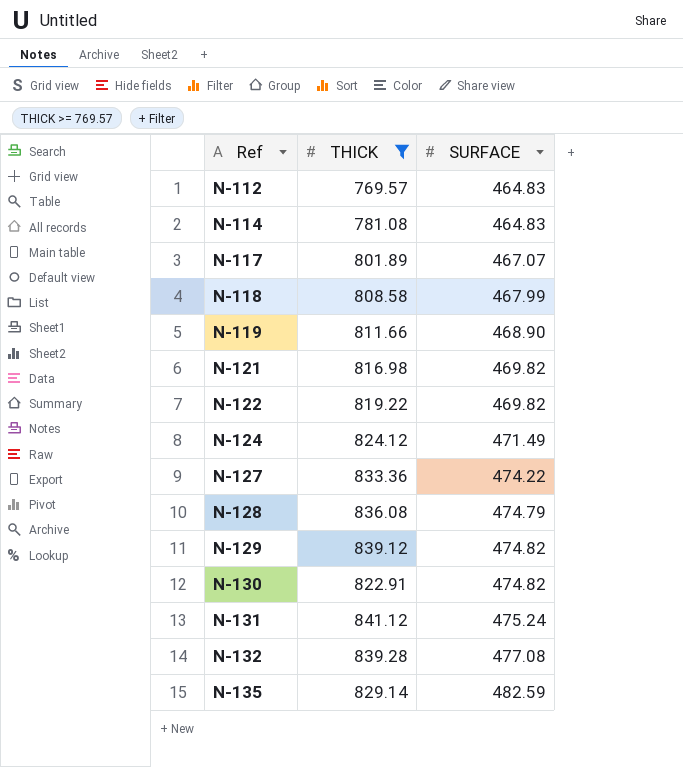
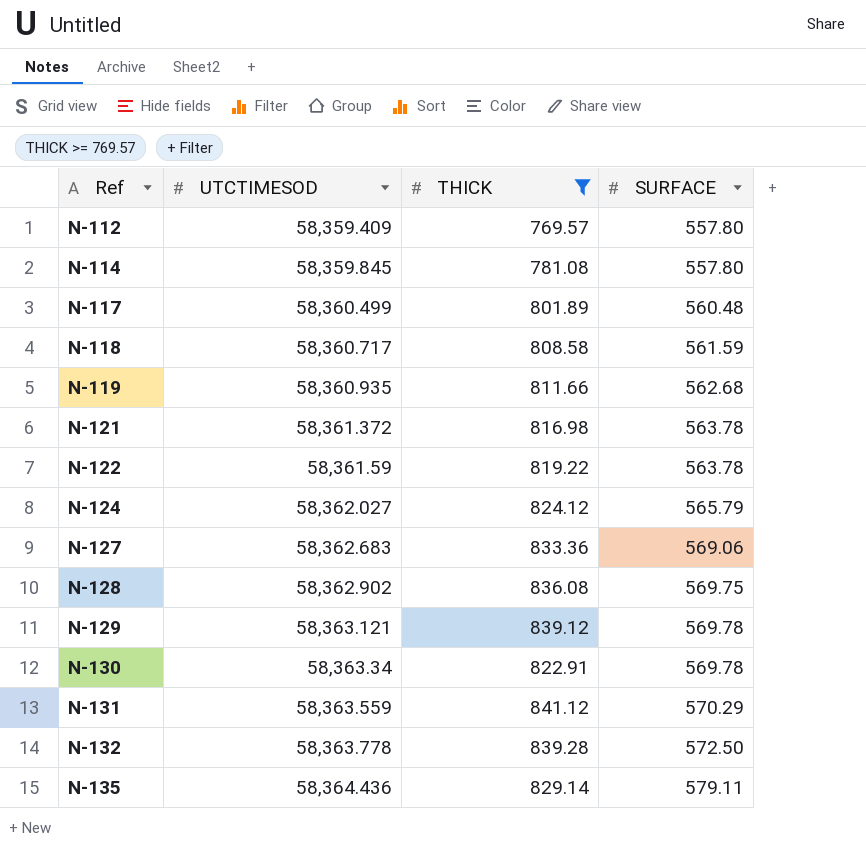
column UTCTIMESOD | position: none -> 2
N-112 | SURFACE: 464.83 -> 557.80
N-114 | SURFACE: 464.83 -> 557.80
N-117 | SURFACE: 467.07 -> 560.48
N-118 | SURFACE: 467.99 -> 561.59
N-119 | SURFACE: 468.90 -> 562.68
N-121 | SURFACE: 469.82 -> 563.78
N-122 | SURFACE: 469.82 -> 563.78
N-124 | SURFACE: 471.49 -> 565.79
N-127 | SURFACE: 474.22 -> 569.06
N-128 | SURFACE: 474.79 -> 569.75
N-129 | SURFACE: 474.82 -> 569.78
N-130 | SURFACE: 474.82 -> 569.78
N-131 | SURFACE: 475.24 -> 570.29
N-132 | SURFACE: 477.08 -> 572.50
N-135 | SURFACE: 482.59 -> 579.11

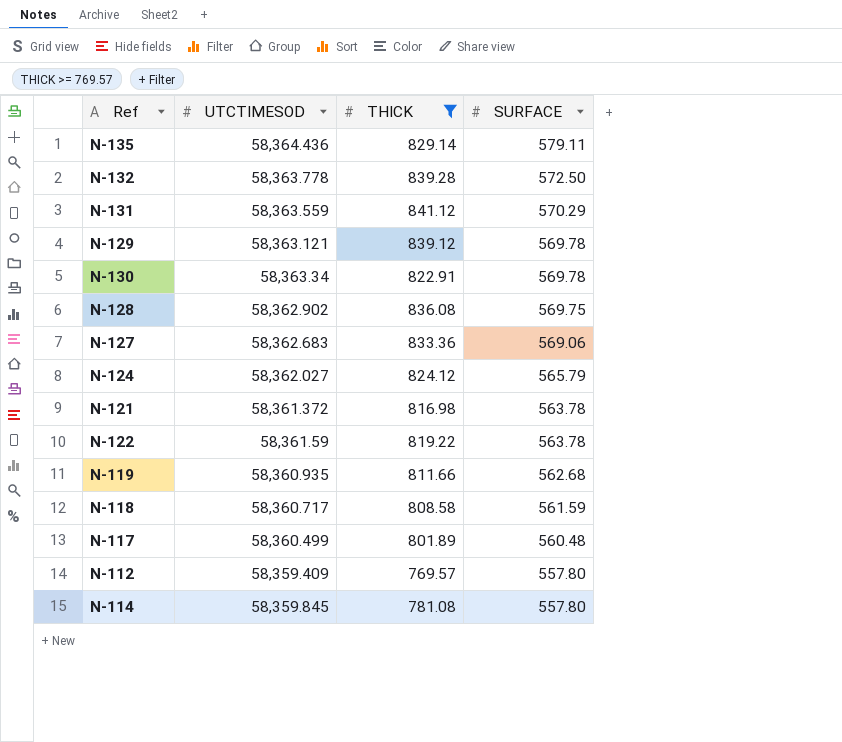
row order: Ref ascending -> SURFACE descending

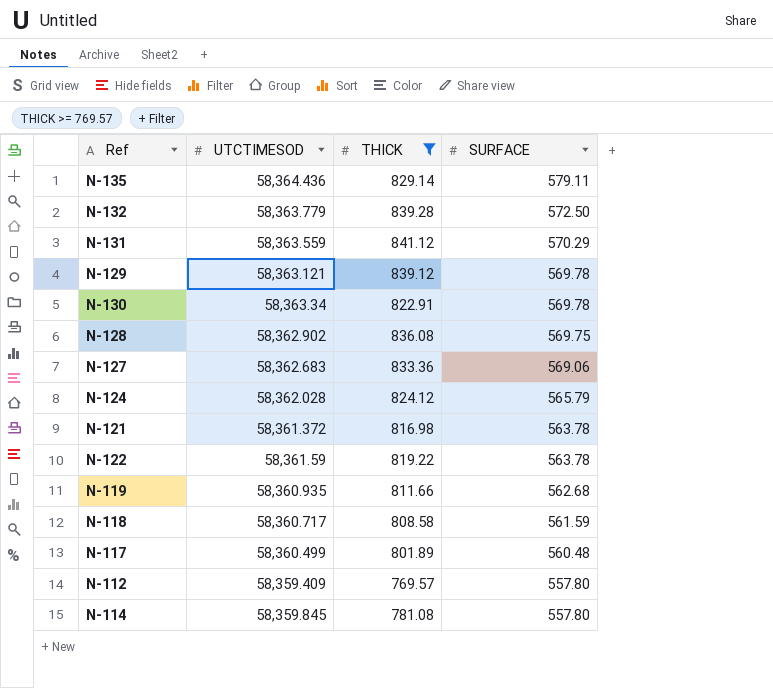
N-132 | UTCTIMESOD: 58,363.778 -> 58,363.779
N-124 | UTCTIMESOD: 58,362.027 -> 58,362.028

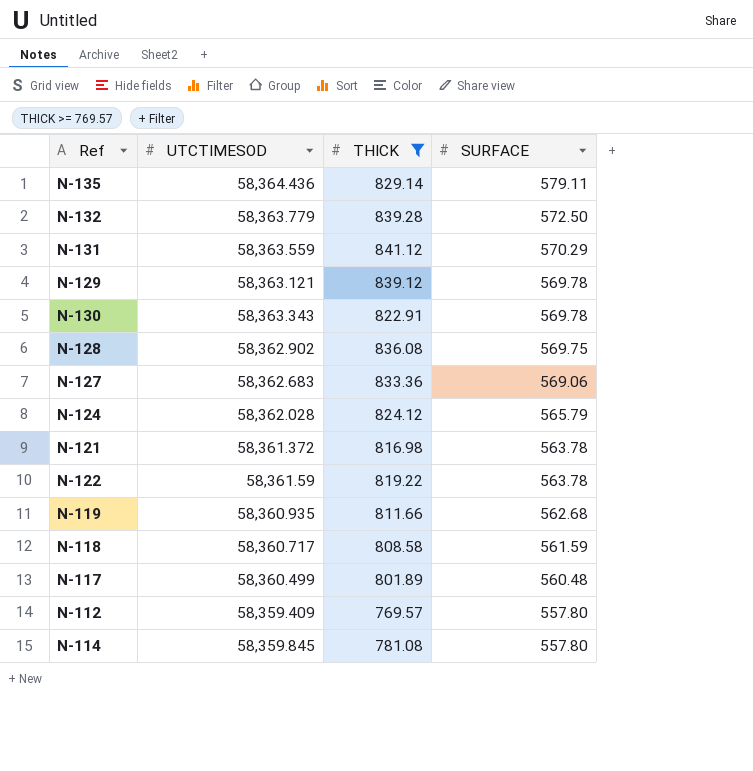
N-130 | UTCTIMESOD: 58,363.34 -> 58,363.343

